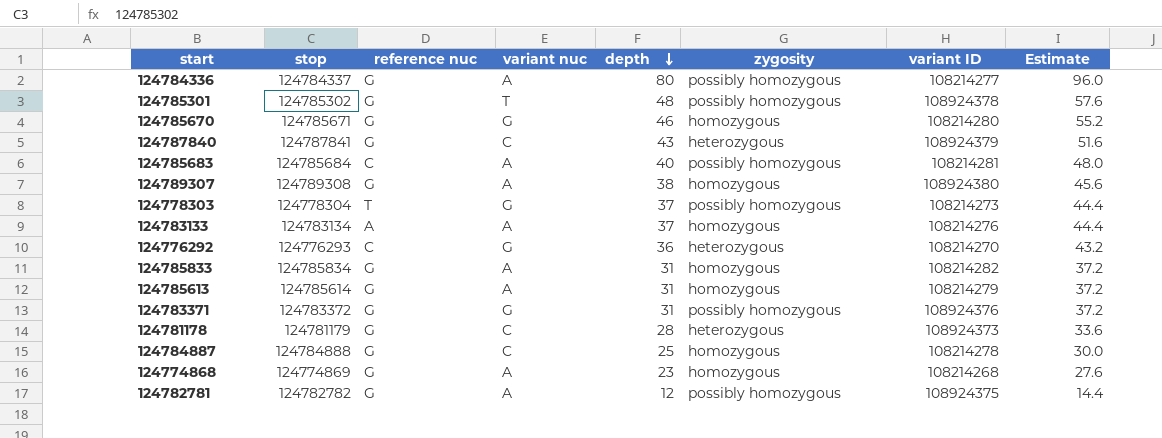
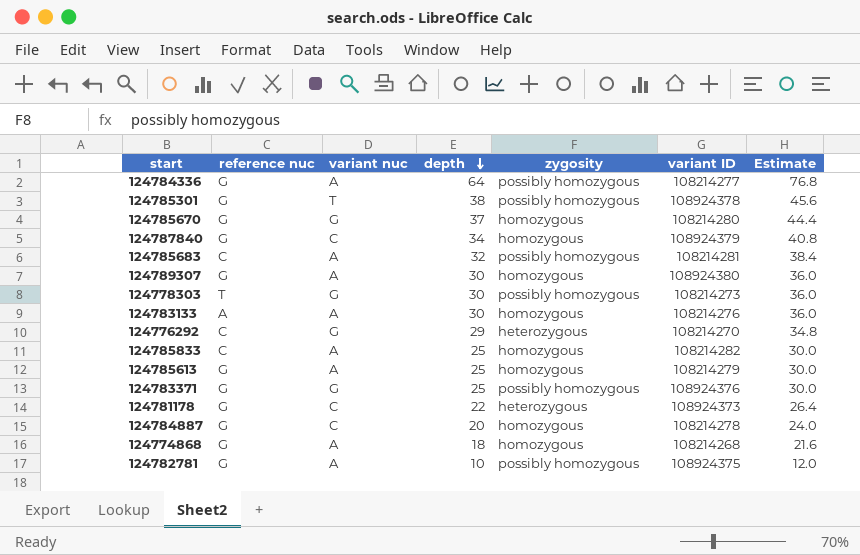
column stop | position: 2 -> none
124784336 | depth: 80 -> 64
124784336 | Estimate: 96.0 -> 76.8
124785301 | depth: 48 -> 38
124785301 | Estimate: 57.6 -> 45.6
124785670 | depth: 46 -> 37
124785670 | Estimate: 55.2 -> 44.4
124787840 | depth: 43 -> 34
124787840 | zygosity: heterozygous -> homozygous
124787840 | Estimate: 51.6 -> 40.8
124785683 | depth: 40 -> 32
124785683 | Estimate: 48.0 -> 38.4
124789307 | depth: 38 -> 30
124789307 | Estimate: 45.6 -> 36.0
124778303 | depth: 37 -> 30
124778303 | Estimate: 44.4 -> 36.0
124783133 | depth: 37 -> 30
124783133 | Estimate: 44.4 -> 36.0
124776292 | depth: 36 -> 29
124776292 | Estimate: 43.2 -> 34.8
124785833 | reference nuc: G -> C
124785833 | depth: 31 -> 25
124785833 | Estimate: 37.2 -> 30.0
124785613 | depth: 31 -> 25
124785613 | Estimate: 37.2 -> 30.0
124783371 | depth: 31 -> 25
124783371 | Estimate: 37.2 -> 30.0
124781178 | depth: 28 -> 22
124781178 | Estimate: 33.6 -> 26.4
124784887 | depth: 25 -> 20
124784887 | Estimate: 30.0 -> 24.0
124774868 | depth: 23 -> 18
124774868 | Estimate: 27.6 -> 21.6
124782781 | depth: 12 -> 10
124782781 | Estimate: 14.4 -> 12.0

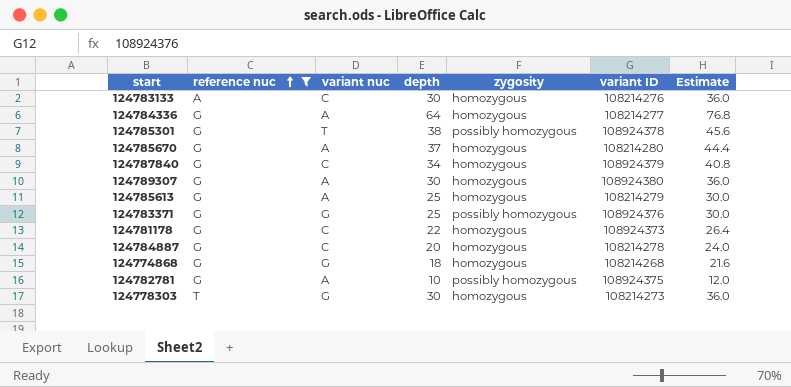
filter: none -> reference nuc != C
row order: depth descending -> reference nuc ascending
124783133 | variant nuc: A -> C
124784336 | zygosity: possibly homozygous -> homozygous
124785670 | variant nuc: G -> A
124781178 | zygosity: heterozygous -> homozygous
124774868 | variant nuc: A -> G
124778303 | zygosity: possibly homozygous -> homozygous

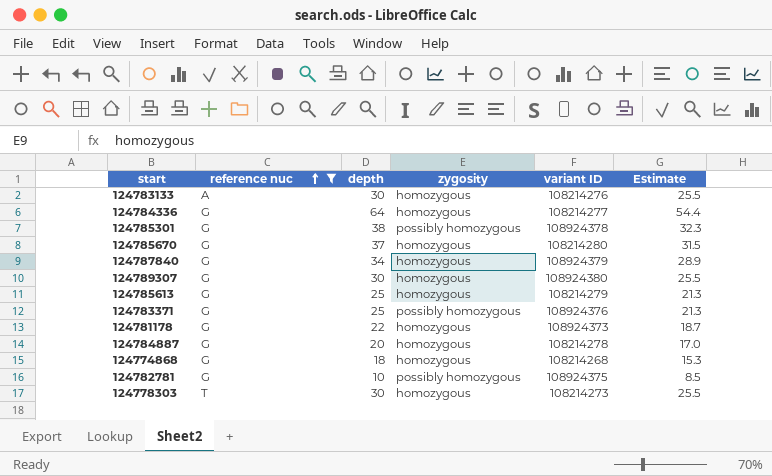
column variant nuc | position: 3 -> none
column Estimate | formula: [depth] * 1.2 -> [depth] * 0.85

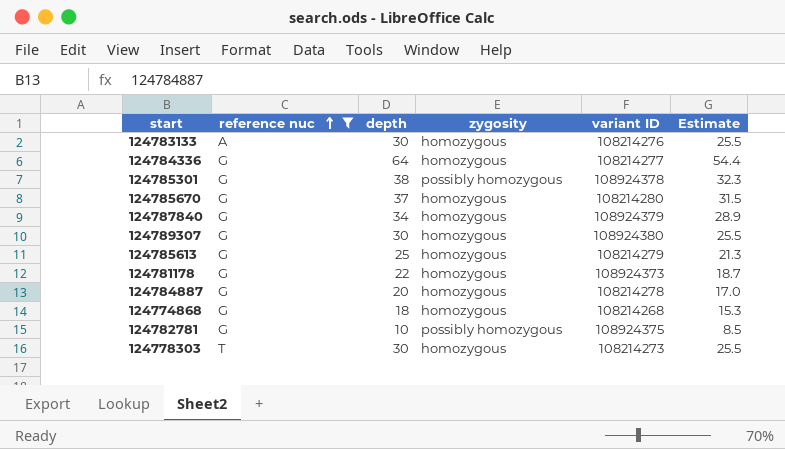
row 124783371: G | 25 | possibly homozygous | 108924376 | 21.3 -> none

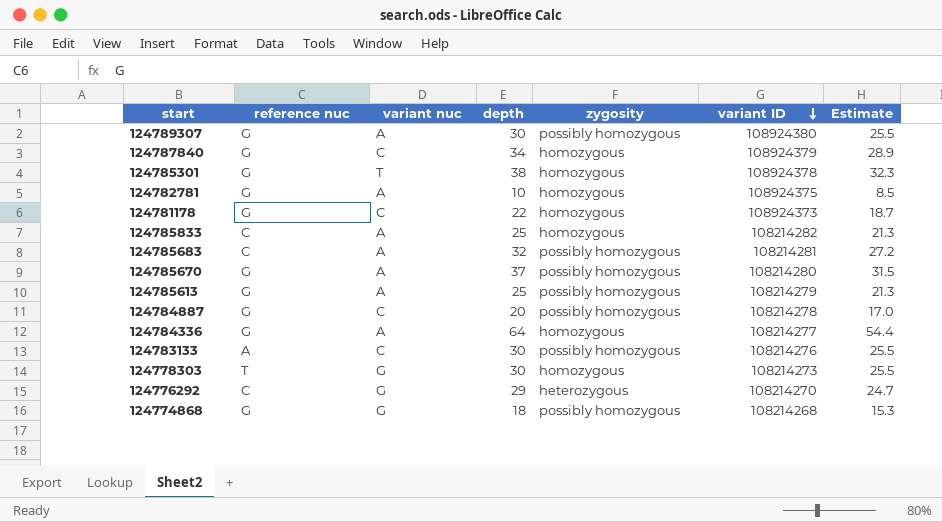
filter: reference nuc != C -> none
row order: reference nuc ascending -> variant ID descending
column variant nuc | position: none -> 3
124789307 | zygosity: homozygous -> possibly homozygous
124785301 | zygosity: possibly homozygous -> homozygous
124782781 | zygosity: possibly homozygous -> homozygous
124785670 | zygosity: homozygous -> possibly homozygous
124785613 | zygosity: homozygous -> possibly homozygous
124784887 | zygosity: homozygous -> possibly homozygous
124783133 | zygosity: homozygous -> possibly homozygous
124774868 | zygosity: homozygous -> possibly homozygous

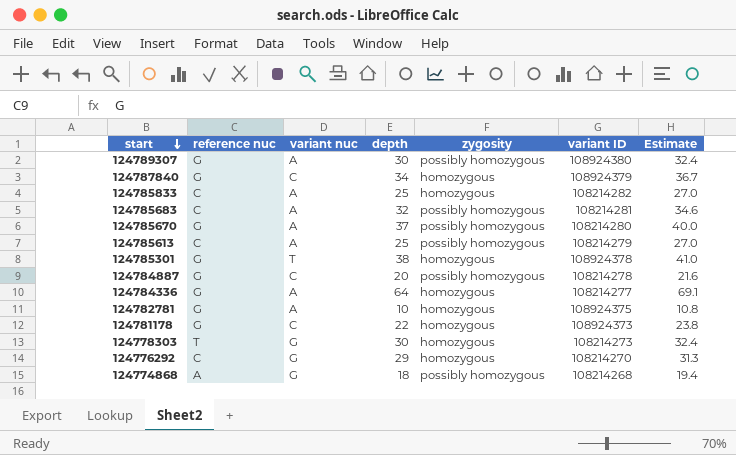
row order: variant ID descending -> start descending
column Estimate | formula: [depth] * 0.85 -> [depth] * 1.08
row 124783133: A | C | 30 | possibly homozygous | 108214276 | 25.5 -> none
124785613 | reference nuc: G -> C
124776292 | zygosity: heterozygous -> homozygous
124774868 | reference nuc: G -> A

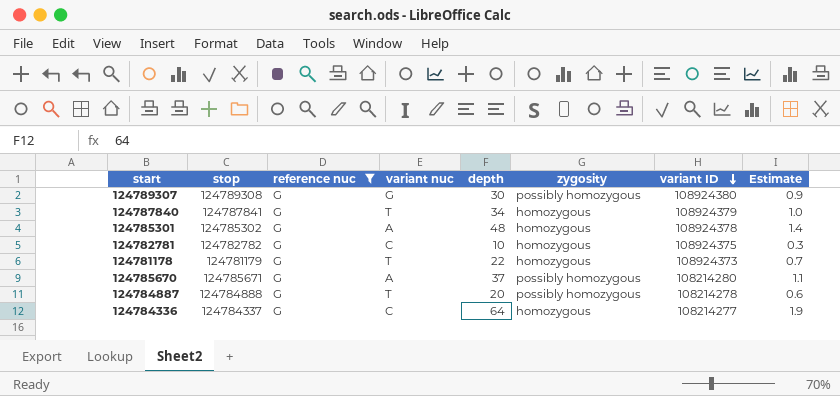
filter: none -> reference nuc = G
row order: start descending -> variant ID descending
column stop | position: none -> 2
column Estimate | formula: [depth] * 1.08 -> [depth] * 0.03
124789307 | variant nuc: A -> G
124787840 | variant nuc: C -> T
124785301 | variant nuc: T -> A
124785301 | depth: 38 -> 48
124782781 | variant nuc: A -> C
124781178 | variant nuc: C -> T
124784887 | variant nuc: C -> T
124784336 | variant nuc: A -> C

